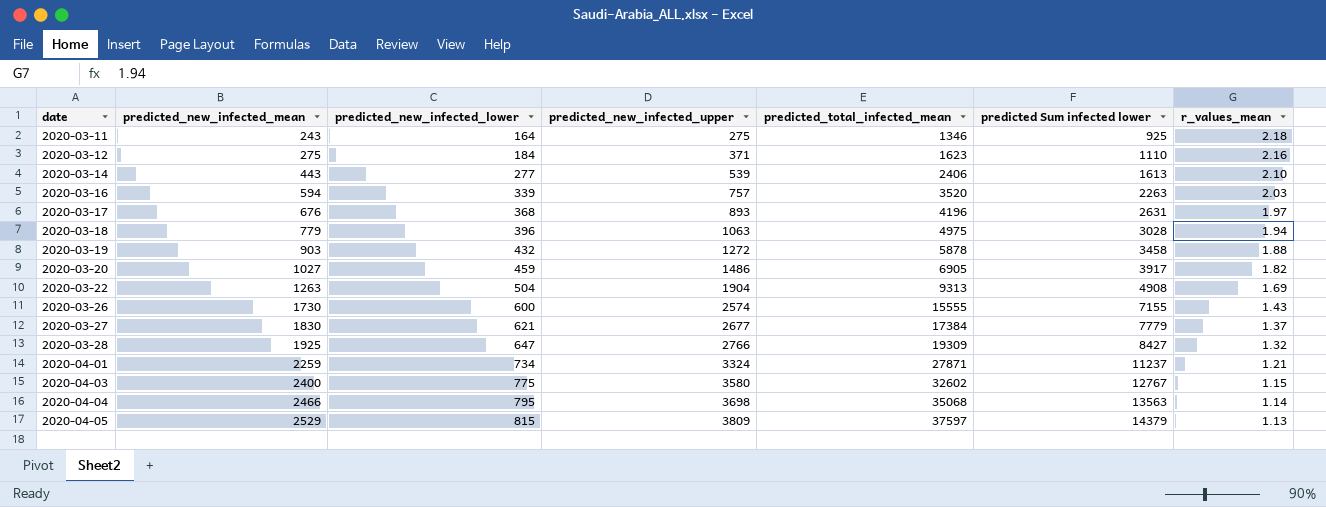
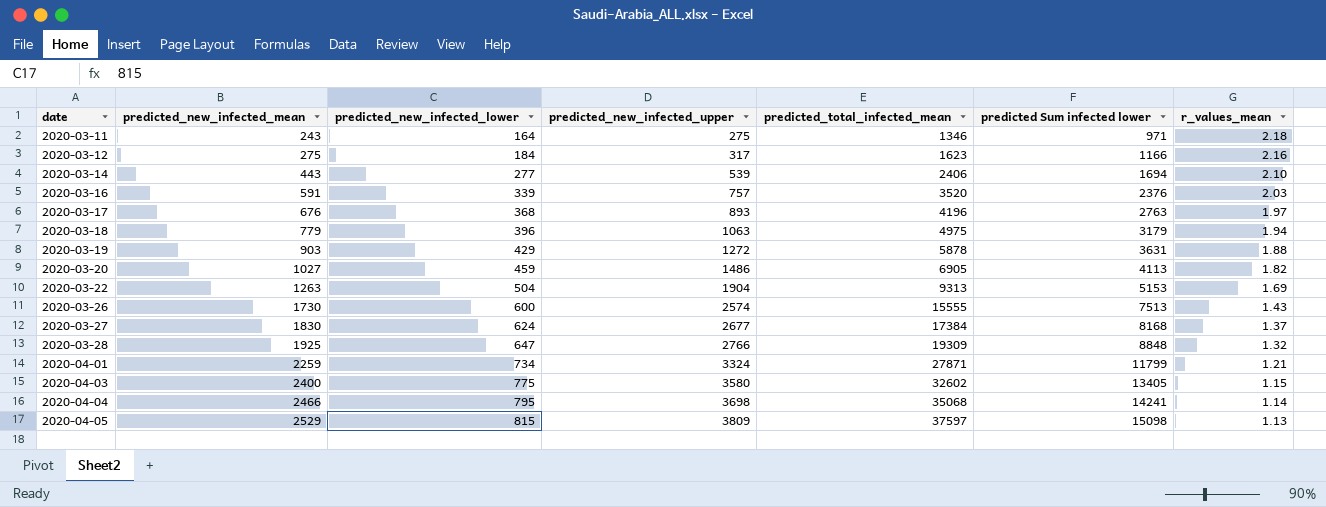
2020-03-11 | predicted Sum infected lower: 925 -> 971
2020-03-12 | predicted_new_infected_upper: 371 -> 317
2020-03-12 | predicted Sum infected lower: 1110 -> 1166
2020-03-14 | predicted Sum infected lower: 1613 -> 1694
2020-03-16 | predicted_new_infected_mean: 594 -> 591
2020-03-16 | predicted Sum infected lower: 2263 -> 2376
2020-03-17 | predicted Sum infected lower: 2631 -> 2763
2020-03-18 | predicted Sum infected lower: 3028 -> 3179
2020-03-19 | predicted_new_infected_lower: 432 -> 429
2020-03-19 | predicted Sum infected lower: 3458 -> 3631
2020-03-20 | predicted Sum infected lower: 3917 -> 4113
2020-03-22 | predicted Sum infected lower: 4908 -> 5153
2020-03-26 | predicted Sum infected lower: 7155 -> 7513
2020-03-27 | predicted_new_infected_lower: 621 -> 624
2020-03-27 | predicted Sum infected lower: 7779 -> 8168
2020-03-28 | predicted Sum infected lower: 8427 -> 8848
2020-04-01 | predicted Sum infected lower: 11237 -> 11799
2020-04-03 | predicted Sum infected lower: 12767 -> 13405
2020-04-04 | predicted Sum infected lower: 13563 -> 14241
2020-04-05 | predicted Sum infected lower: 14379 -> 15098

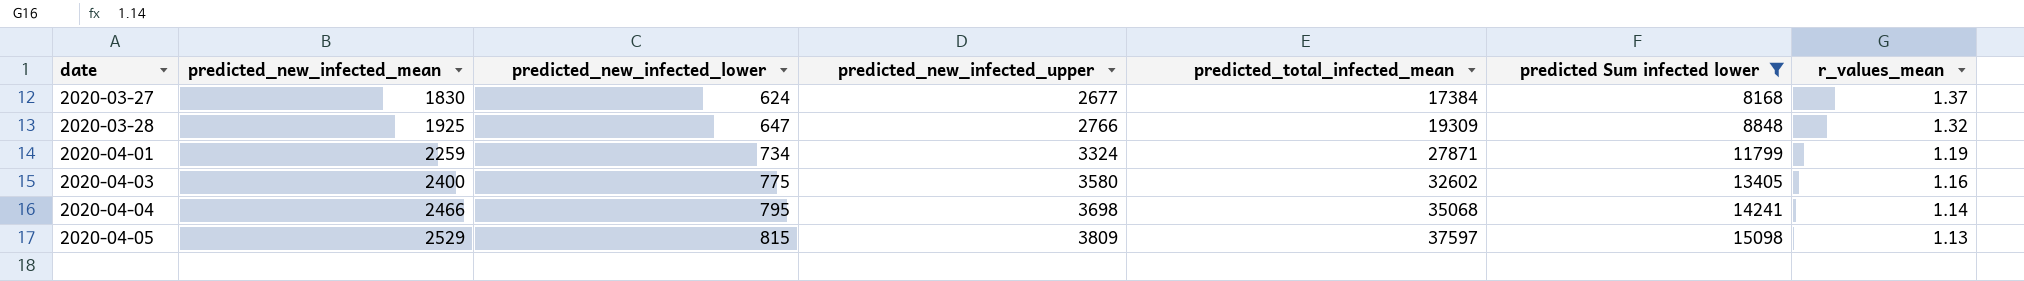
filter: none -> predicted Sum infected lower >= 8168
2020-04-01 | r_values_mean: 1.21 -> 1.19
2020-04-03 | r_values_mean: 1.15 -> 1.16

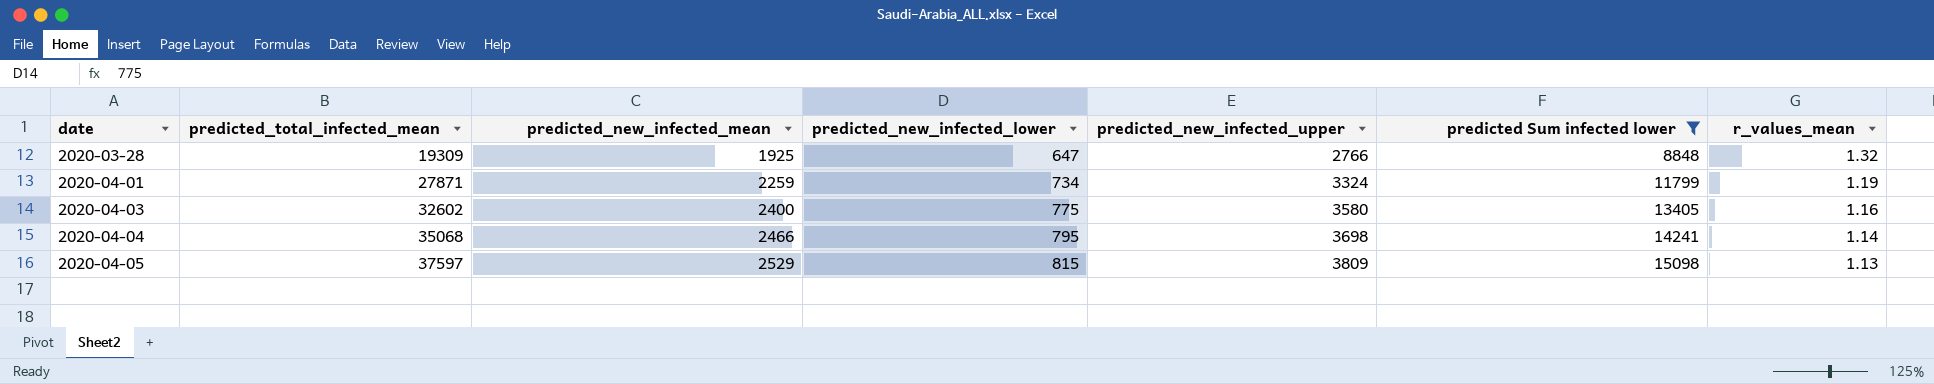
column predicted_total_infected_mean | position: 5 -> 2
row 2020-03-27: 1830 | 624 | 2677 | 17384 | 8168 | 1.37 -> none

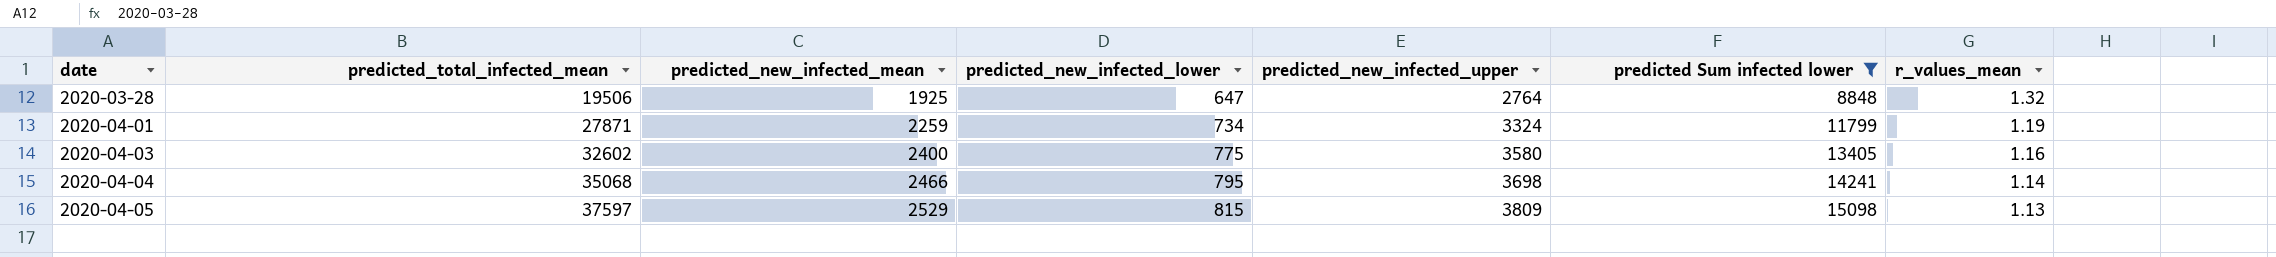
2020-03-28 | predicted_total_infected_mean: 19309 -> 19506
2020-03-28 | predicted_new_infected_upper: 2766 -> 2764

